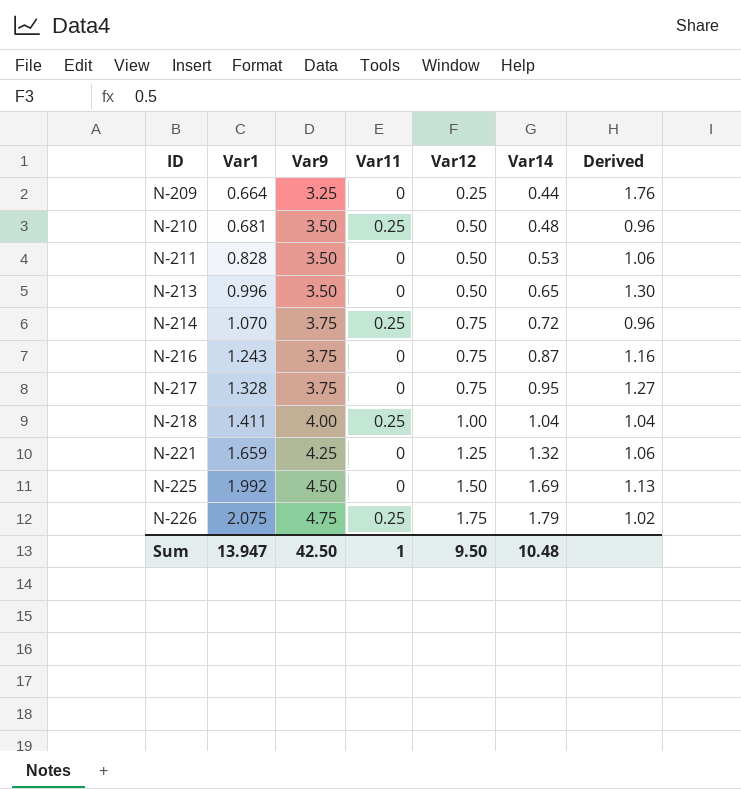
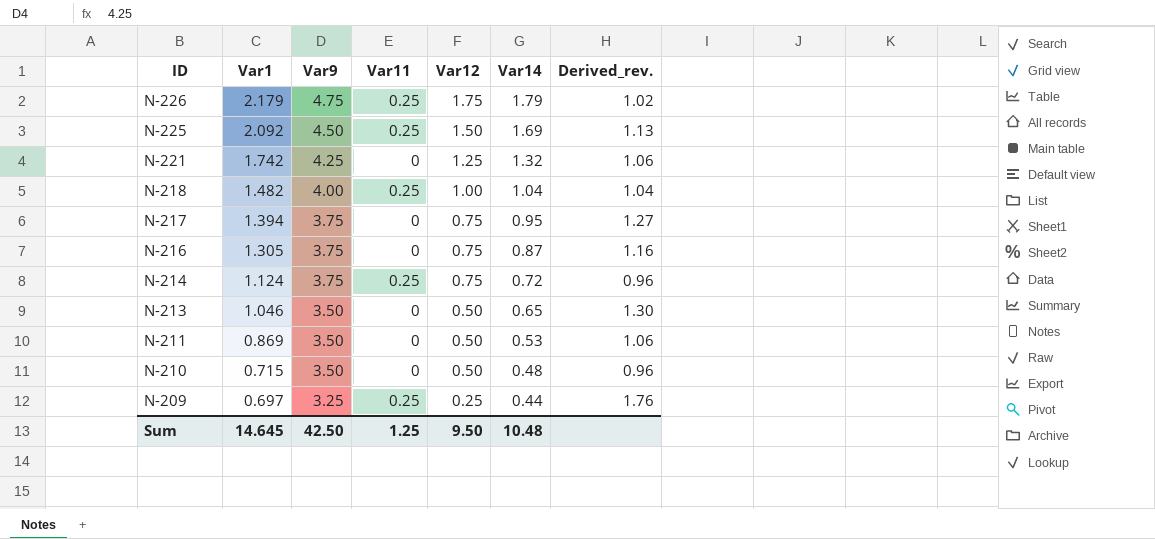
row order: ID ascending -> ID descending
column name: Derived -> Derived_rev.
N-226 | Var1: 2.075 -> 2.179
N-225 | Var1: 1.992 -> 2.092
N-225 | Var11: 0 -> 0.25
N-221 | Var1: 1.659 -> 1.742
N-218 | Var1: 1.411 -> 1.482
N-217 | Var1: 1.328 -> 1.394
N-216 | Var1: 1.243 -> 1.305
N-214 | Var1: 1.070 -> 1.124
N-213 | Var1: 0.996 -> 1.046
N-211 | Var1: 0.828 -> 0.869
N-210 | Var1: 0.681 -> 0.715
N-210 | Var11: 0.25 -> 0
N-209 | Var1: 0.664 -> 0.697
N-209 | Var11: 0 -> 0.25
Sum | Var1: 13.947 -> 14.645
Sum | Var11: 1 -> 1.25

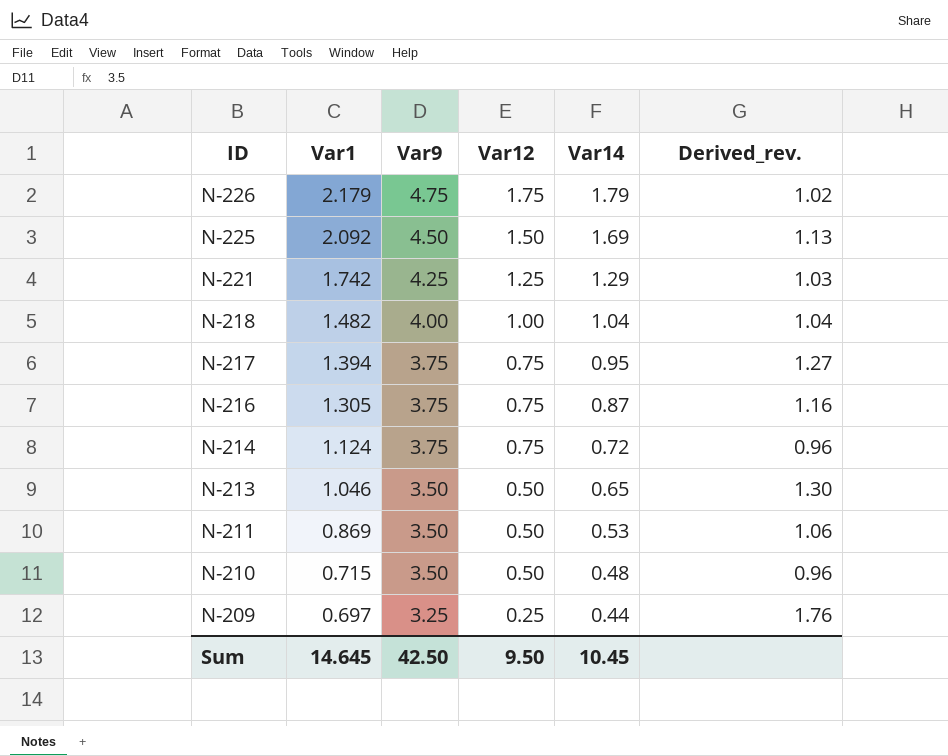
column Var11 | position: 4 -> none
N-221 | Var14: 1.32 -> 1.29
N-221 | Derived_rev.: 1.06 -> 1.03
Sum | Var14: 10.48 -> 10.45

